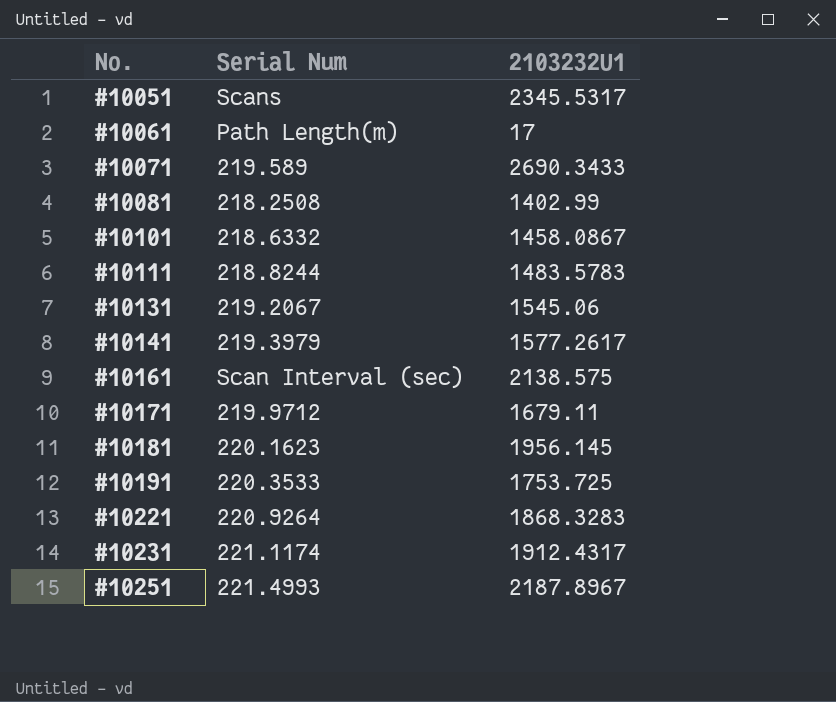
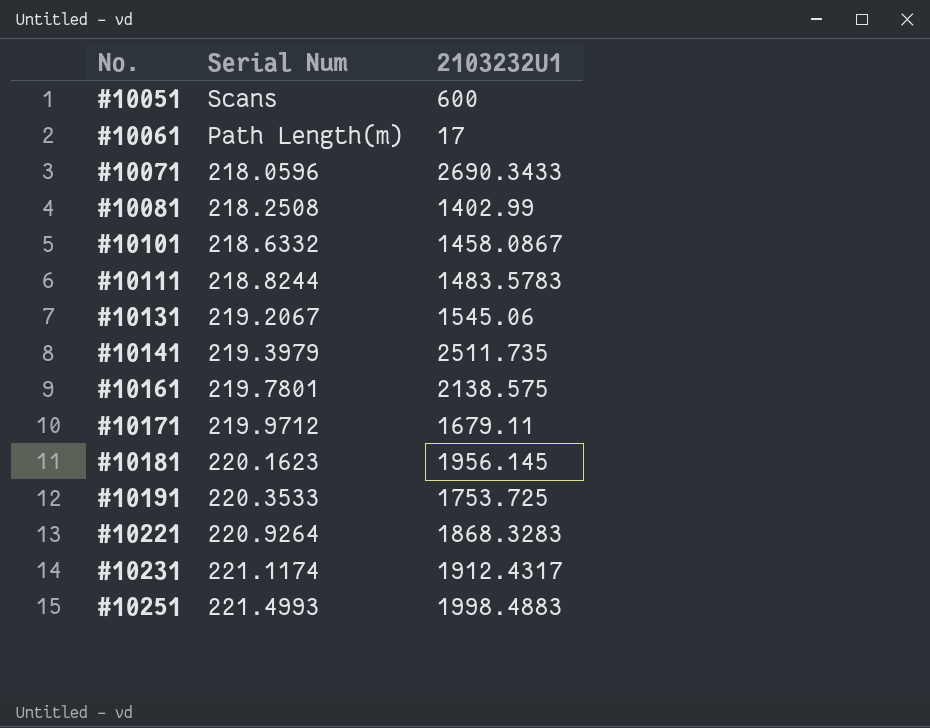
#10051 | 2103232U1: 2345.5317 -> 600
#10071 | Serial Num: 219.589 -> 218.0596
#10141 | 2103232U1: 1577.2617 -> 2511.735
#10161 | Serial Num: Scan Interval (sec) -> 219.7801
#10251 | 2103232U1: 2187.8967 -> 1998.4883

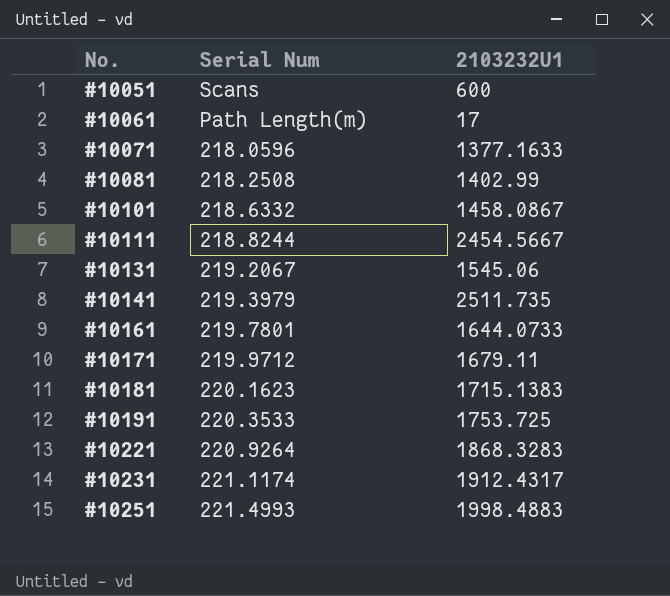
#10071 | 2103232U1: 2690.3433 -> 1377.1633
#10111 | 2103232U1: 1483.5783 -> 2454.5667
#10161 | 2103232U1: 2138.575 -> 1644.0733
#10181 | 2103232U1: 1956.145 -> 1715.1383

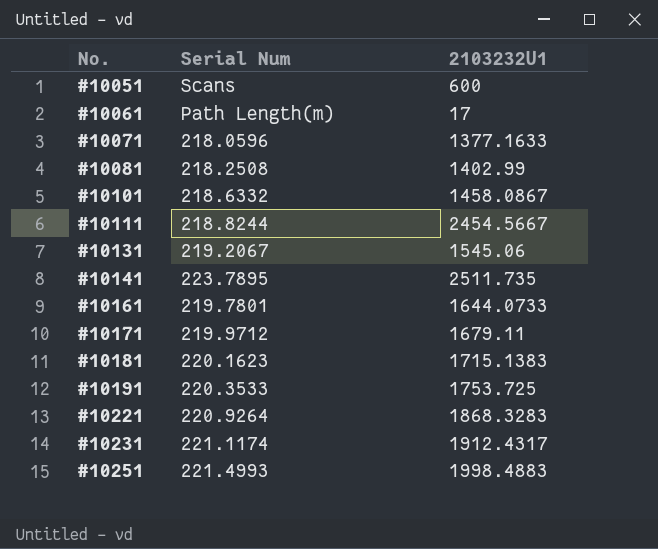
#10141 | Serial Num: 219.3979 -> 223.7895

